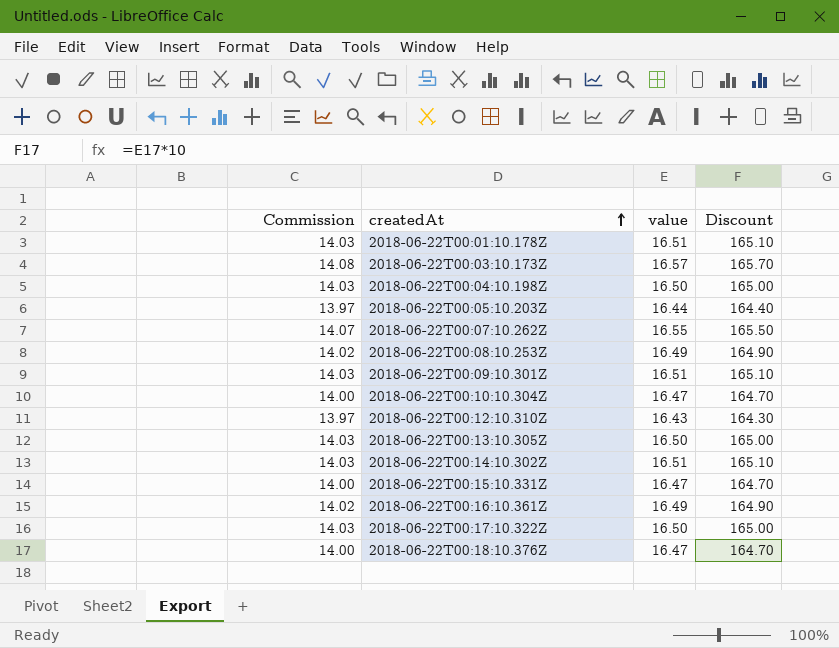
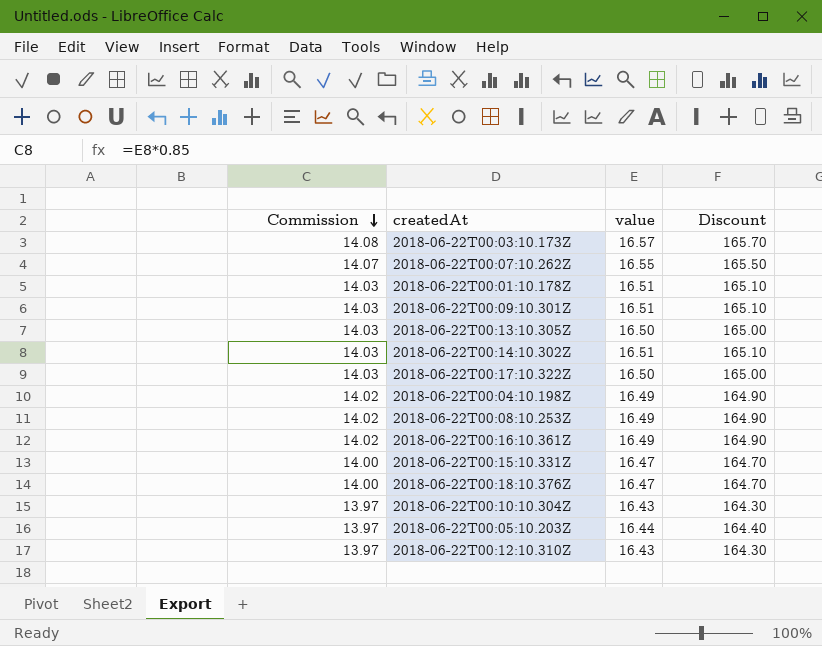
row order: createdAt ascending -> Commission descending
2018-06-22T00:04:10.198Z | Commission: 14.03 -> 14.02
2018-06-22T00:04:10.198Z | value: 16.50 -> 16.49
2018-06-22T00:04:10.198Z | Discount: 165.00 -> 164.90
2018-06-22T00:10:10.304Z | Commission: 14.00 -> 13.97
2018-06-22T00:10:10.304Z | value: 16.47 -> 16.43
2018-06-22T00:10:10.304Z | Discount: 164.70 -> 164.30

